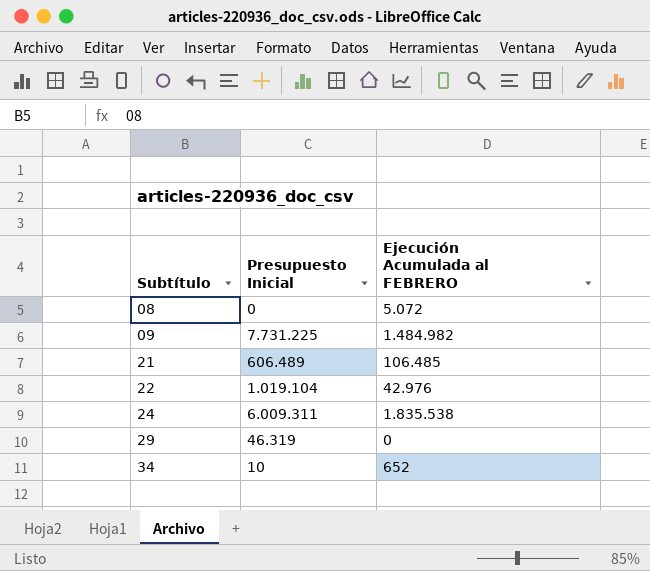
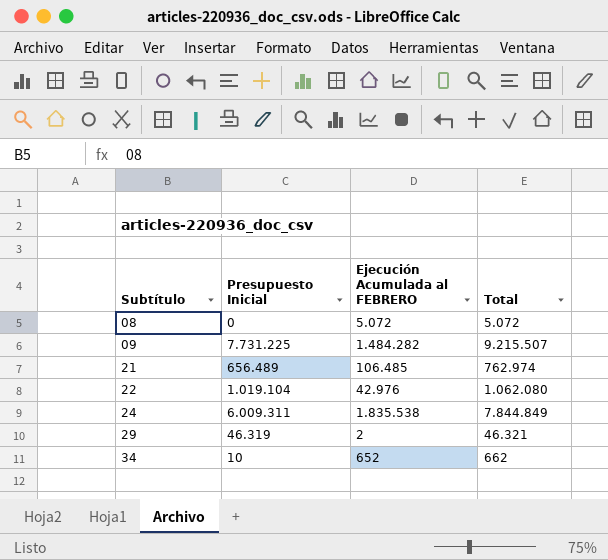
column Total | formula: none -> [Presupuesto Inicial] + [Ejecución Acumulada al FEBRERO]
09 | Ejecución Acumulada al FEBRERO: 1.484.982 -> 1.484.282
21 | Presupuesto Inicial: 606.489 -> 656.489
29 | Ejecución Acumulada al FEBRERO: 0 -> 2

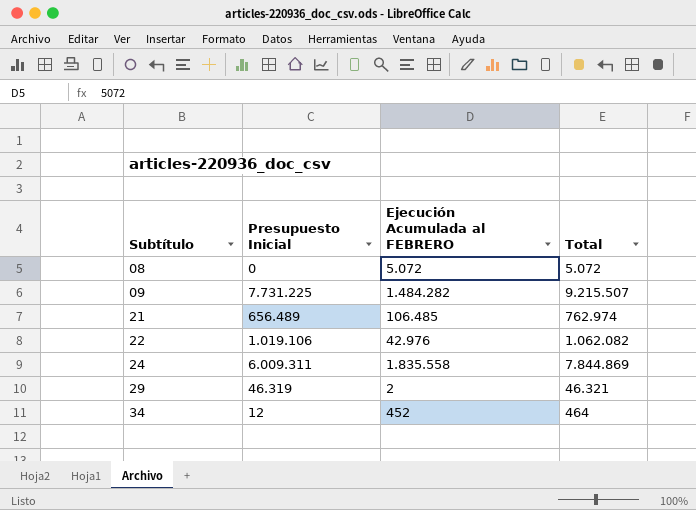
22 | Presupuesto Inicial: 1.019.104 -> 1.019.106
22 | Total: 1.062.080 -> 1.062.082
24 | Ejecución Acumulada al FEBRERO: 1.835.538 -> 1.835.558
24 | Total: 7.844.849 -> 7.844.869
34 | Presupuesto Inicial: 10 -> 12
34 | Ejecución Acumulada al FEBRERO: 652 -> 452
34 | Total: 662 -> 464

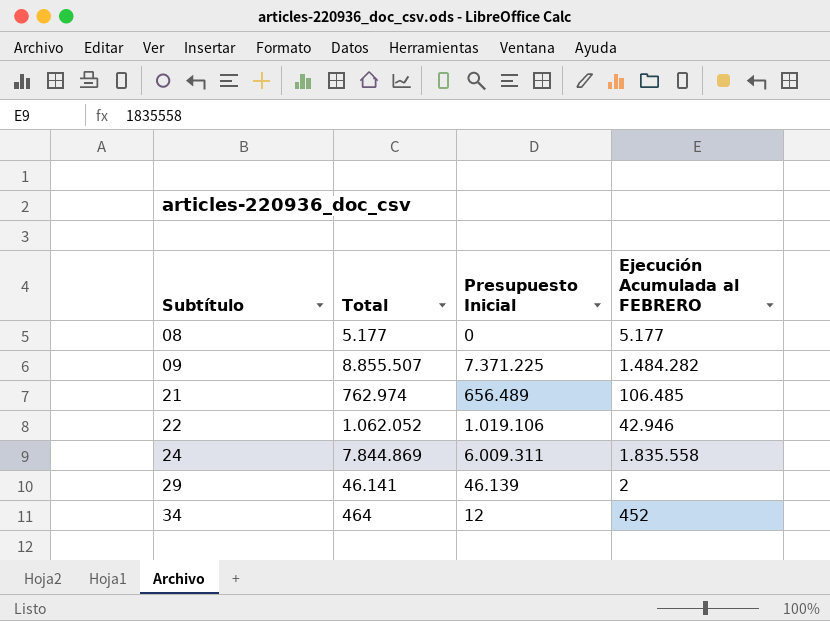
column Total | position: 4 -> 2
08 | Total: 5.072 -> 5.177
08 | Ejecución Acumulada al FEBRERO: 5.072 -> 5.177
09 | Total: 9.215.507 -> 8.855.507
09 | Presupuesto Inicial: 7.731.225 -> 7.371.225
22 | Total: 1.062.082 -> 1.062.052
22 | Ejecución Acumulada al FEBRERO: 42.976 -> 42.946
29 | Total: 46.321 -> 46.141
29 | Presupuesto Inicial: 46.319 -> 46.139

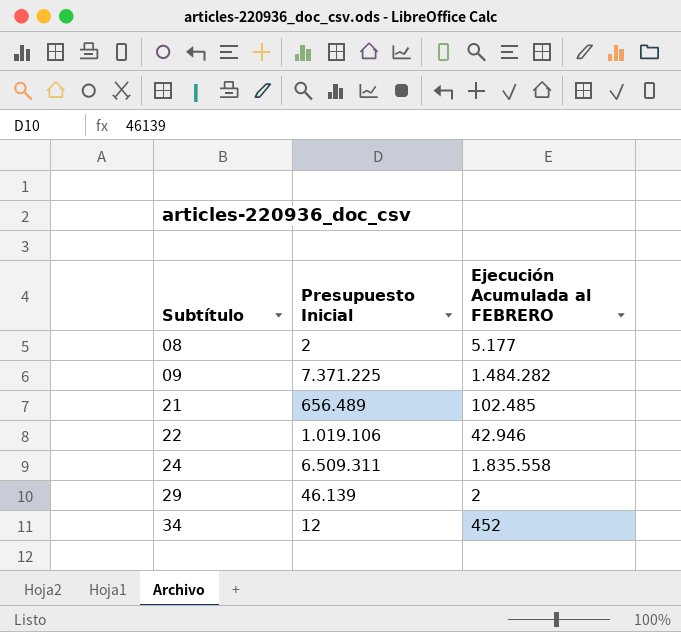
column Total | formula: [Presupuesto Inicial] + [Ejecución Acumulada al FEBRERO] -> none
08 | Presupuesto Inicial: 0 -> 2
21 | Ejecución Acumulada al FEBRERO: 106.485 -> 102.485
24 | Presupuesto Inicial: 6.009.311 -> 6.509.311

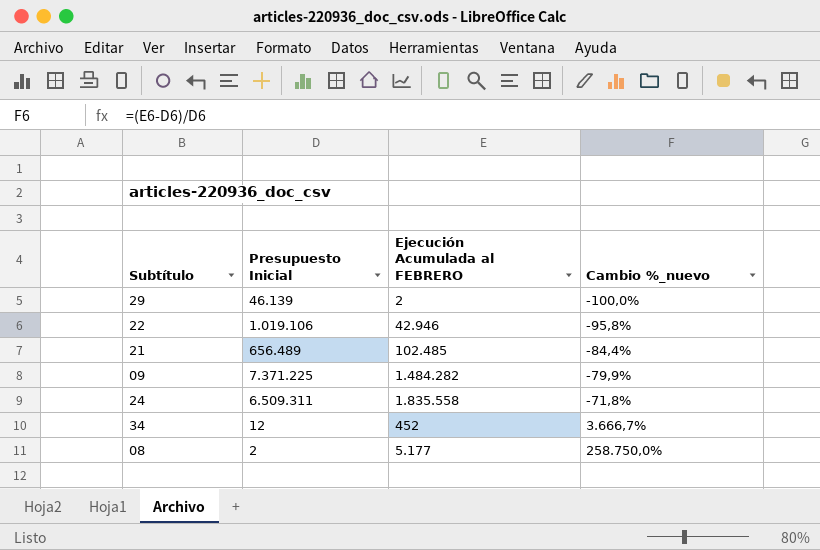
row order: Subtítulo ascending -> Cambio %_nuevo ascending
column Cambio %_nuevo | formula: none -> ([Ejecución Acumulada al FEBRERO] - [Presupuesto Inicial]) / [Presupuesto Inicial]

